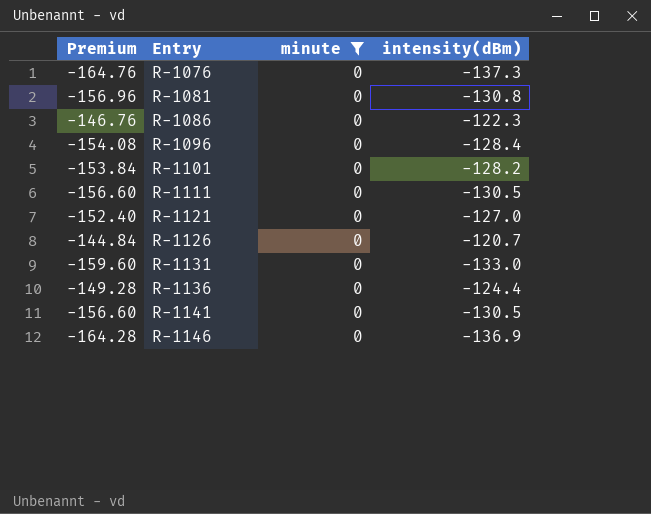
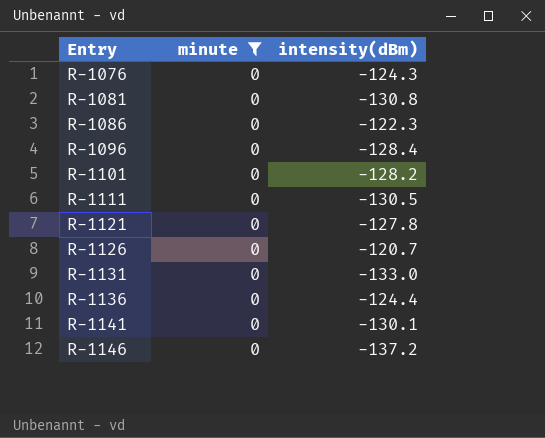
column Premium | formula: [intensity(dBm)] * 1.2 -> none
R-1076 | intensity(dBm): -137.3 -> -124.3
R-1121 | intensity(dBm): -127.0 -> -127.8
R-1141 | intensity(dBm): -130.5 -> -130.1
R-1146 | intensity(dBm): -136.9 -> -137.2

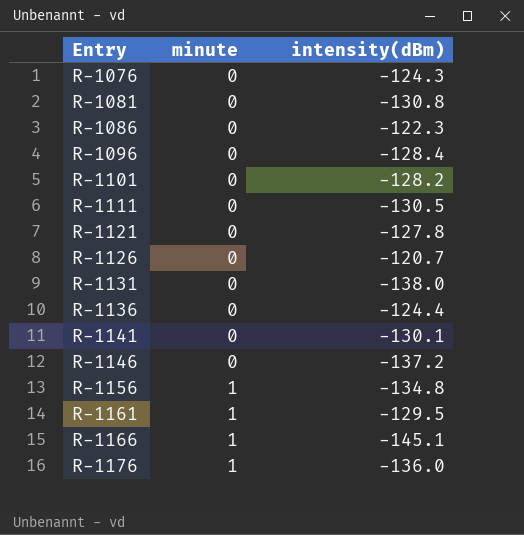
filter: minute = 0 -> none
R-1131 | intensity(dBm): -133.0 -> -138.0

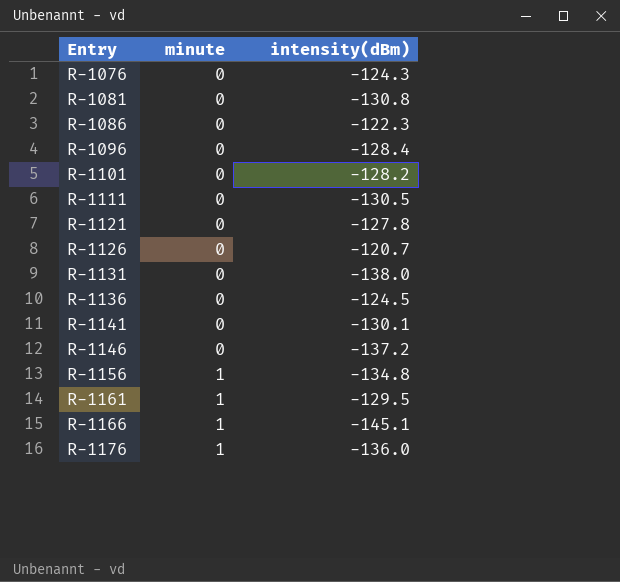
R-1136 | intensity(dBm): -124.4 -> -124.5

